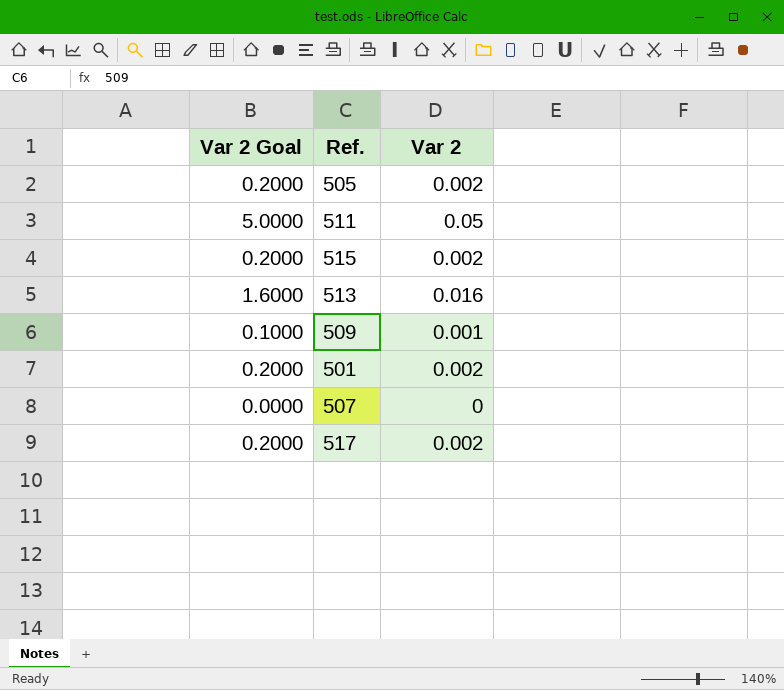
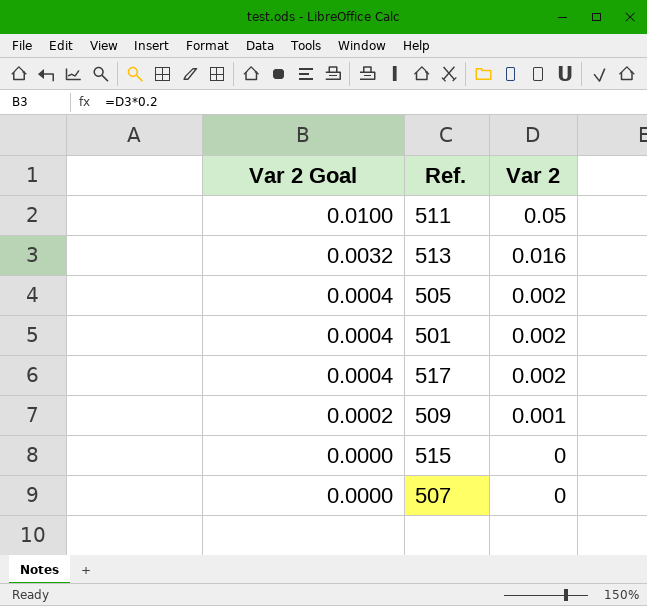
row order: none -> Var 2 Goal descending
column Var 2 Goal | formula: [Var 2] * 100 -> [Var 2] * 0.2
515 | Var 2: 0.002 -> 0

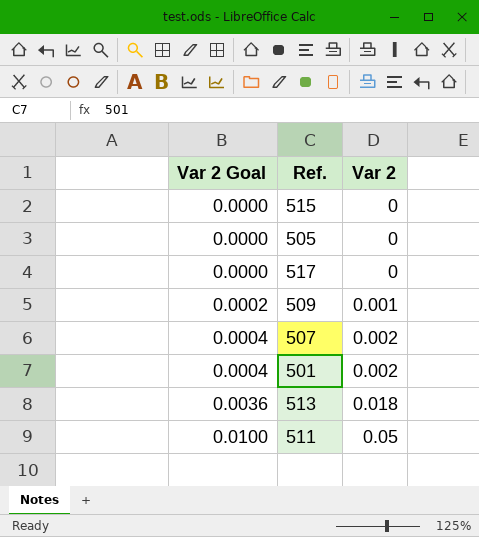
row order: Var 2 Goal descending -> Var 2 Goal ascending
505 | Var 2 Goal: 0.0004 -> 0.0000
505 | Var 2: 0.002 -> 0
517 | Var 2 Goal: 0.0004 -> 0.0000
517 | Var 2: 0.002 -> 0
507 | Var 2 Goal: 0.0000 -> 0.0004
507 | Var 2: 0 -> 0.002
513 | Var 2 Goal: 0.0032 -> 0.0036
513 | Var 2: 0.016 -> 0.018

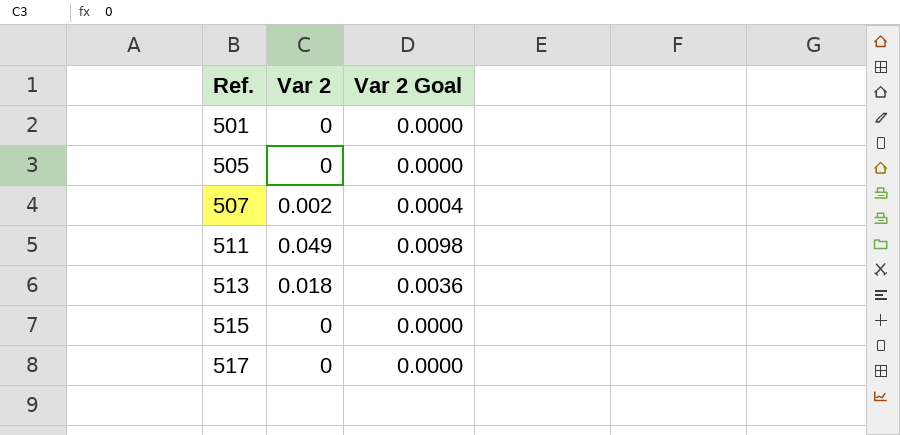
row order: Var 2 Goal ascending -> Ref. ascending
column Var 2 Goal | position: 1 -> 3
row 509: 0.0002 | 0.001 -> none
501 | Var 2: 0.002 -> 0
501 | Var 2 Goal: 0.0004 -> 0.0000
511 | Var 2: 0.05 -> 0.049
511 | Var 2 Goal: 0.0100 -> 0.0098

